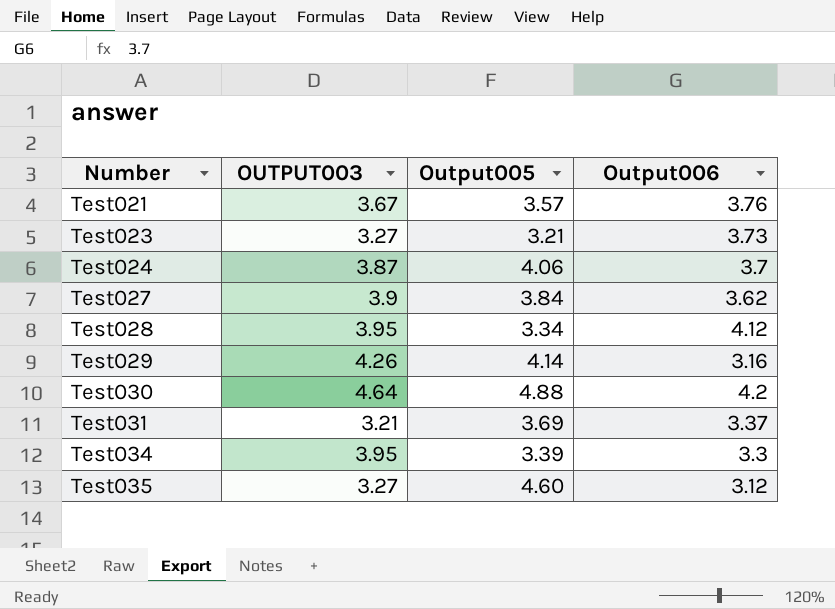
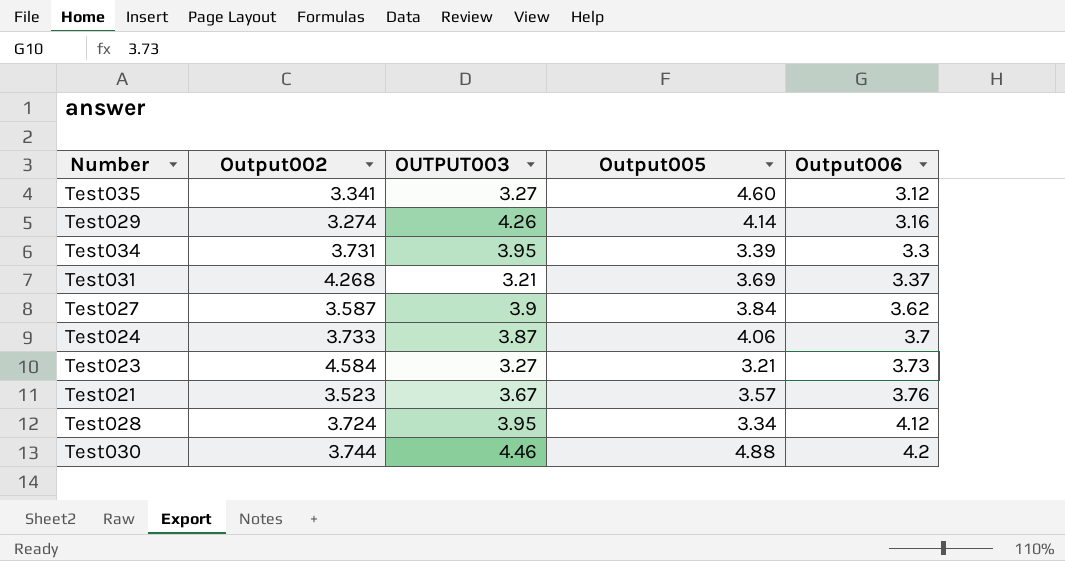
row order: Number ascending -> Output006 ascending
column Output002 | position: none -> 2
Test030 | OUTPUT003: 4.64 -> 4.46

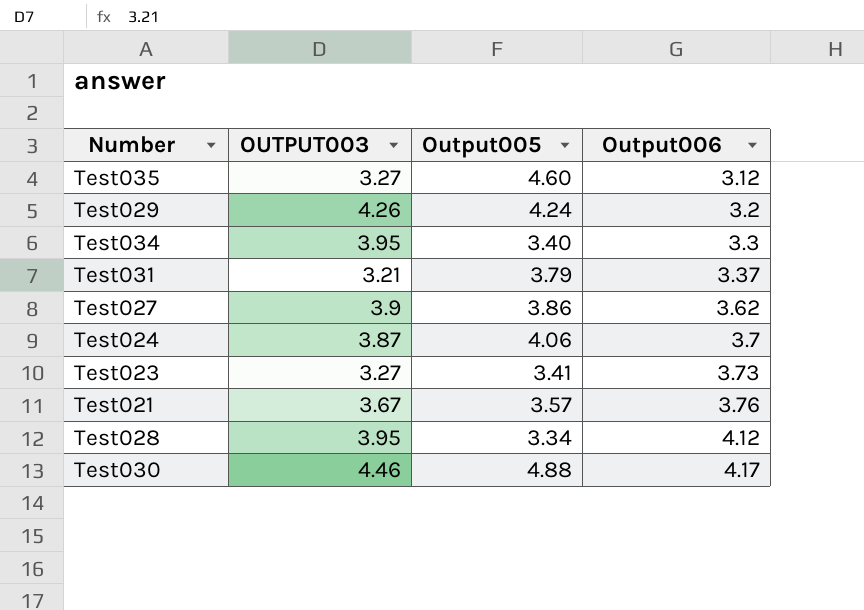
column Output002 | position: 2 -> none
Test029 | Output005: 4.14 -> 4.24
Test029 | Output006: 3.16 -> 3.2
Test034 | Output005: 3.39 -> 3.40
Test031 | Output005: 3.69 -> 3.79
Test027 | Output005: 3.84 -> 3.86
Test023 | Output005: 3.21 -> 3.41
Test030 | Output006: 4.2 -> 4.17

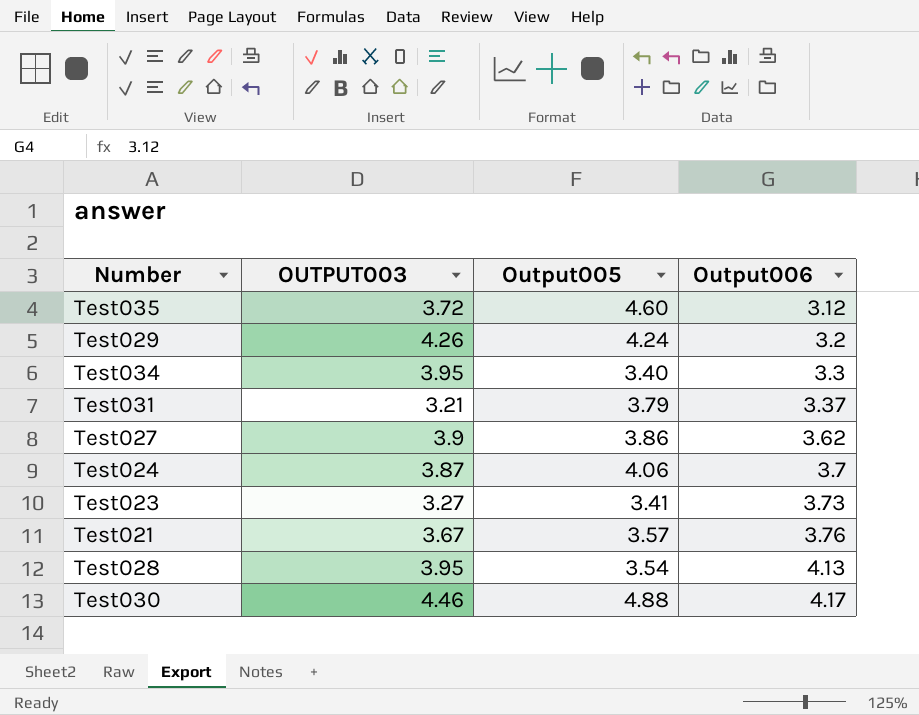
Test035 | OUTPUT003: 3.27 -> 3.72
Test028 | Output005: 3.34 -> 3.54
Test028 | Output006: 4.12 -> 4.13

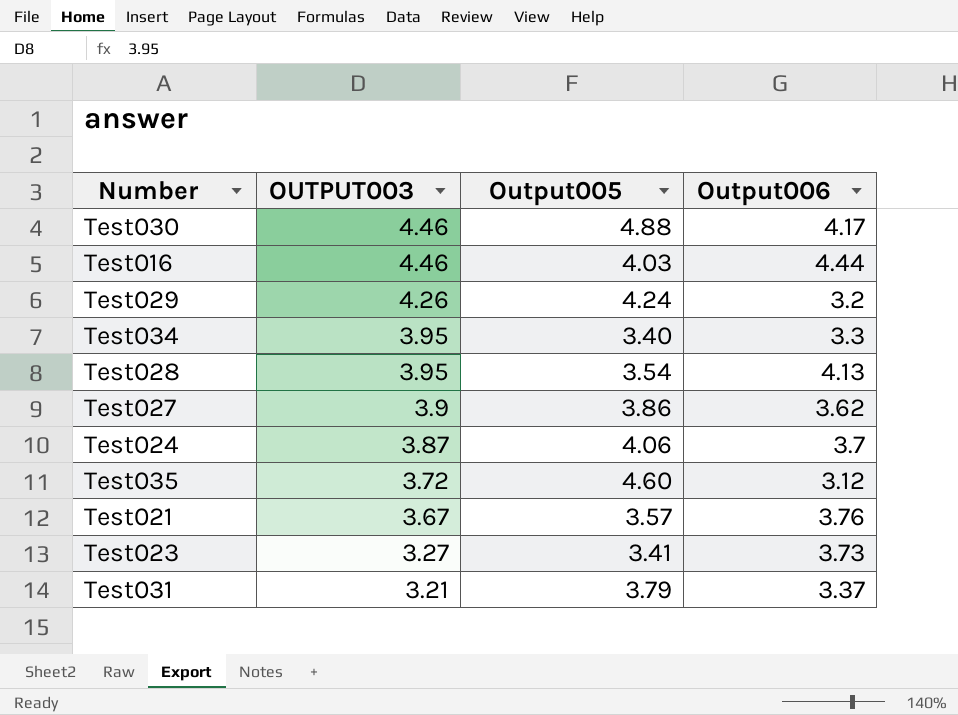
row order: Output006 ascending -> OUTPUT003 descending
row Test016: none -> 4.46 | 4.03 | 4.44

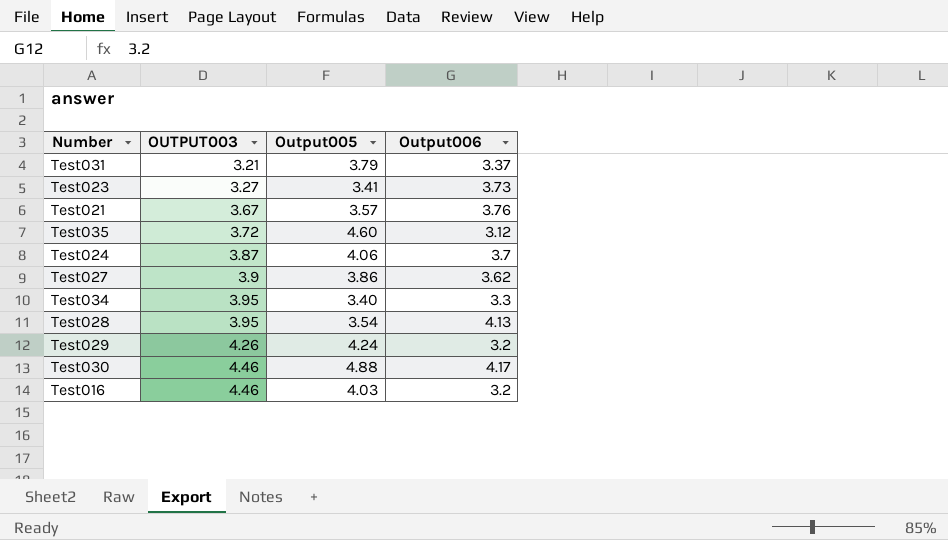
row order: OUTPUT003 descending -> OUTPUT003 ascending
Test016 | Output006: 4.44 -> 3.2

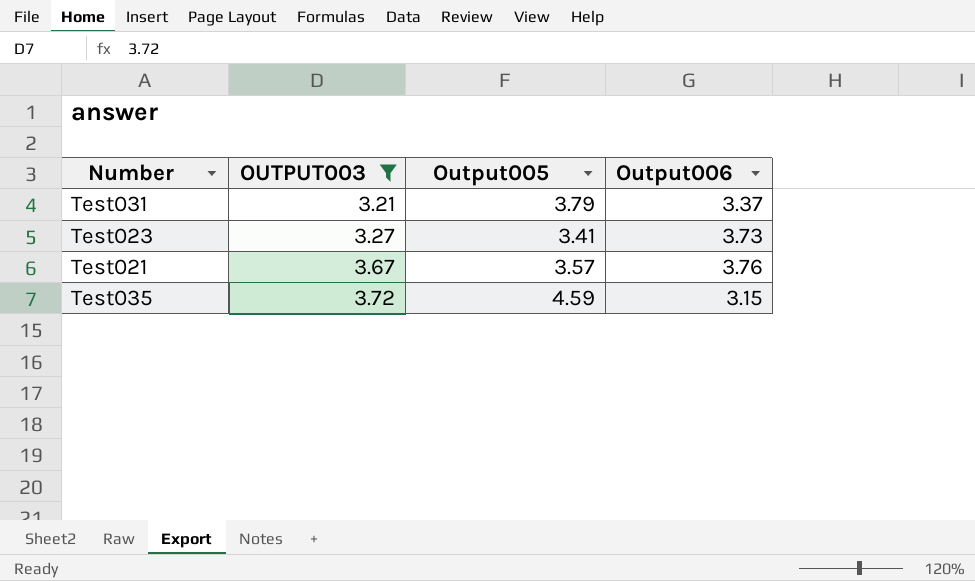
filter: none -> OUTPUT003 <= 3.72
Test035 | Output005: 4.60 -> 4.59
Test035 | Output006: 3.12 -> 3.15

